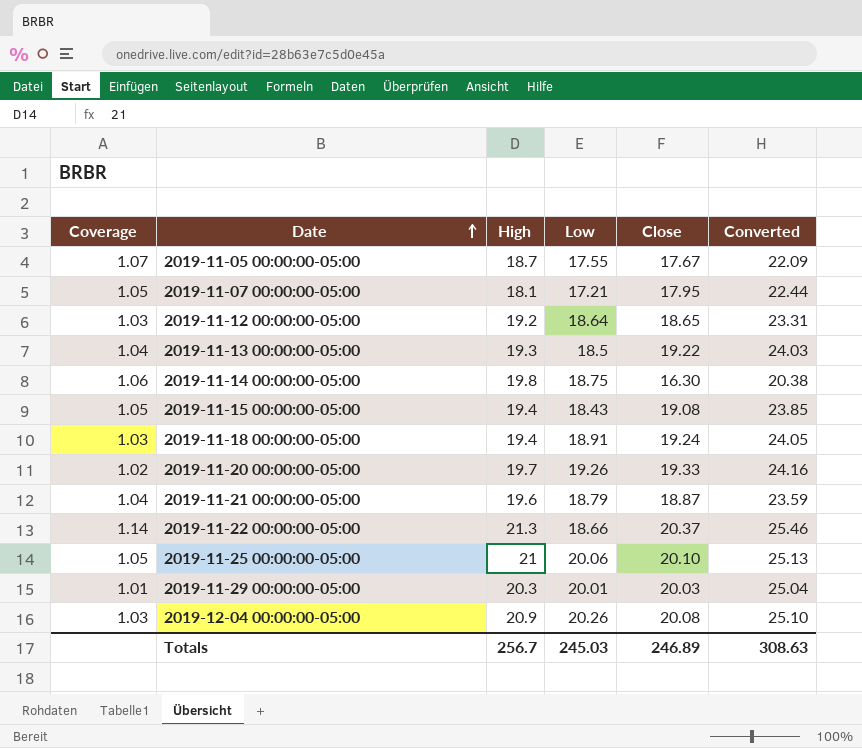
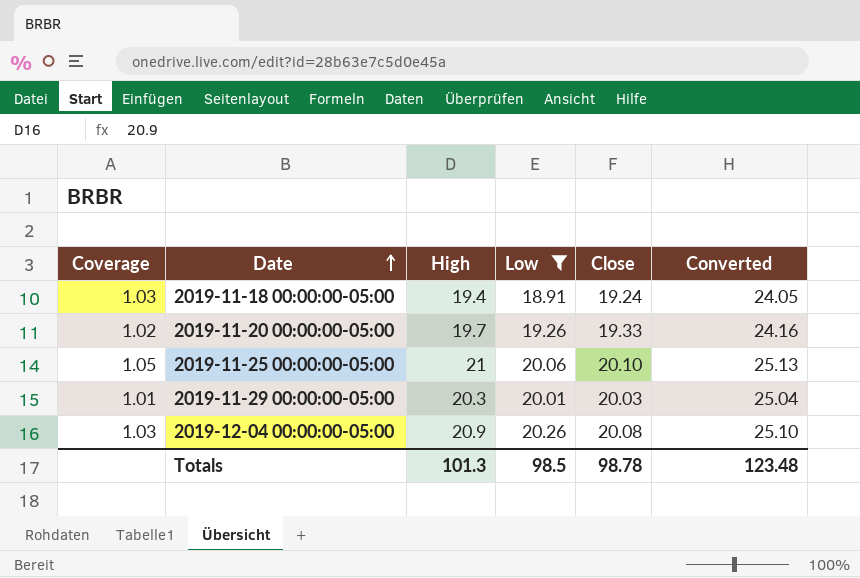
filter: none -> Low >= 18.91
Totals | High: 256.7 -> 101.3
Totals | Low: 245.03 -> 98.5
Totals | Close: 246.89 -> 98.78
Totals | Converted: 308.63 -> 123.48

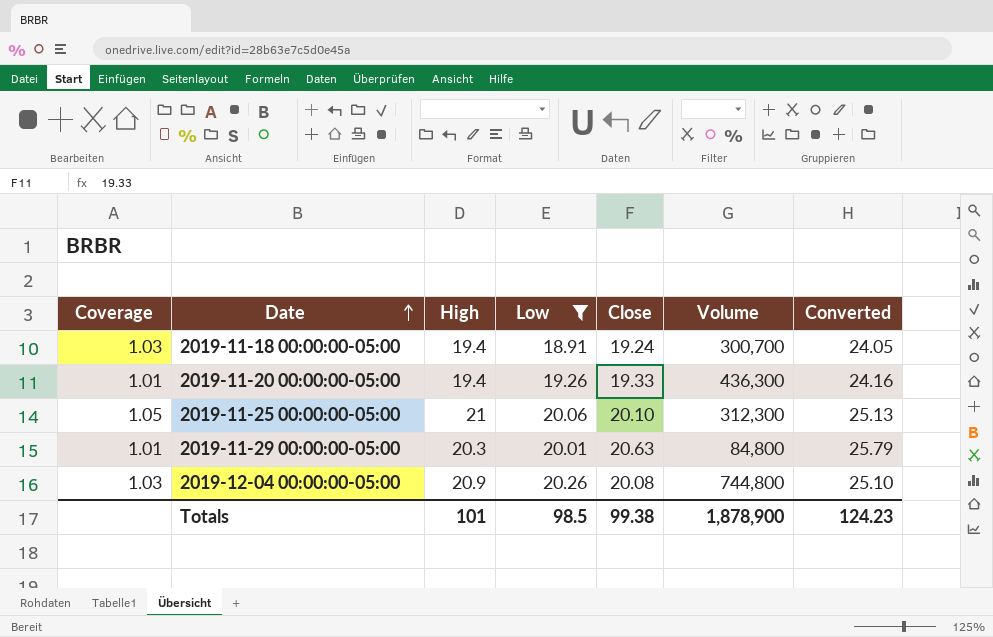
column Volume | position: none -> 6
2019-11-20 00:00:00-05:00 | Coverage: 1.02 -> 1.01
2019-11-20 00:00:00-05:00 | High: 19.7 -> 19.4
2019-11-29 00:00:00-05:00 | Close: 20.03 -> 20.63
2019-11-29 00:00:00-05:00 | Converted: 25.04 -> 25.79
Totals | High: 101.3 -> 101
Totals | Close: 98.78 -> 99.38
Totals | Converted: 123.48 -> 124.23

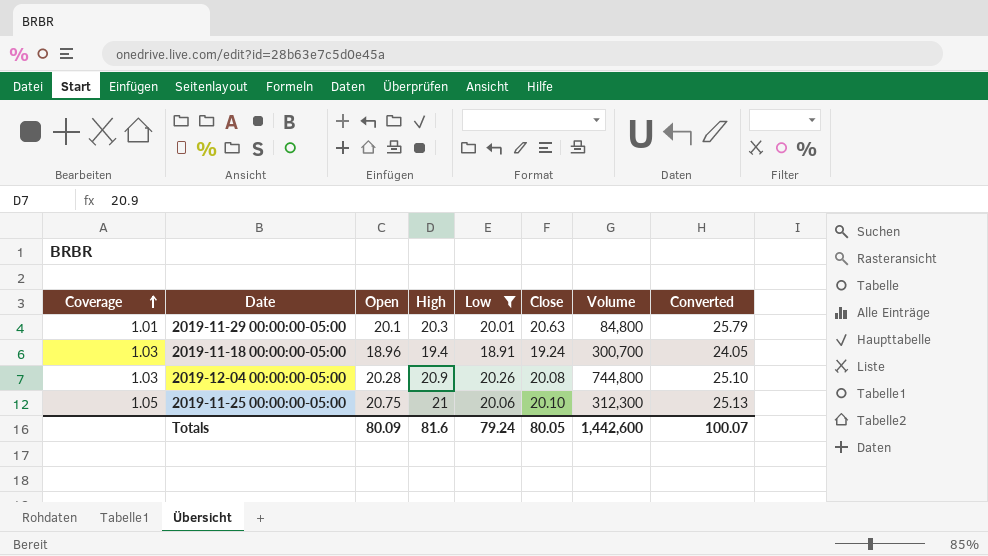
row order: Date ascending -> Coverage ascending
column Open | position: none -> 3
row 2019-11-20 00:00:00-05:00: 1.01 | 19.4 | 19.26 | 19.33 | 436,300 | 24.16 -> none
Totals | High: 101 -> 81.6
Totals | Low: 98.5 -> 79.24
Totals | Close: 99.38 -> 80.05
Totals | Volume: 1,878,900 -> 1,442,600
Totals | Converted: 124.23 -> 100.07

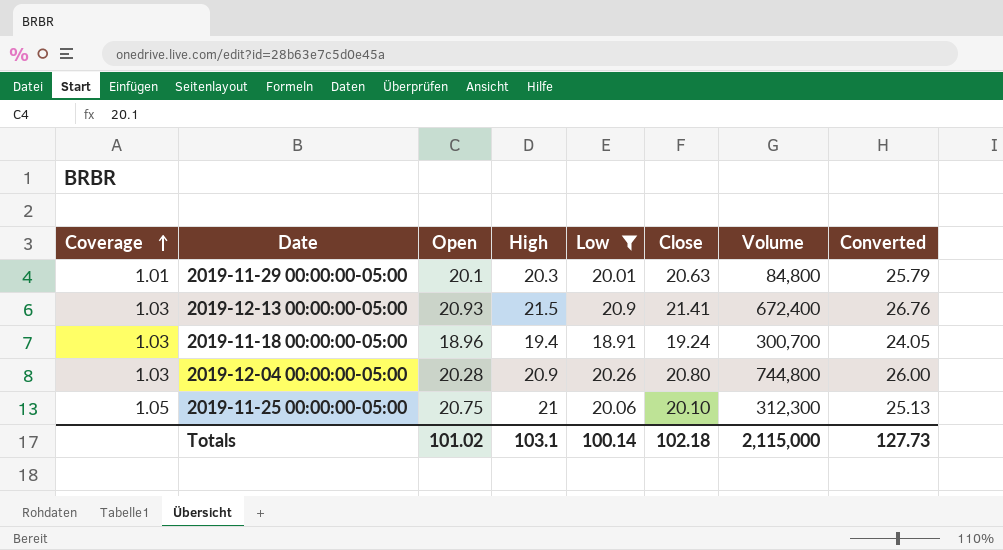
row 2019-12-13 00:00:00-05:00: none -> 1.03 | 20.93 | 21.5 | 20.9 | 21.41 | 672,400 | 26.76
2019-12-04 00:00:00-05:00 | Close: 20.08 -> 20.80
2019-12-04 00:00:00-05:00 | Converted: 25.10 -> 26.00
Totals | Open: 80.09 -> 101.02
Totals | High: 81.6 -> 103.1
Totals | Low: 79.24 -> 100.14
Totals | Close: 80.05 -> 102.18
Totals | Volume: 1,442,600 -> 2,115,000
Totals | Converted: 100.07 -> 127.73

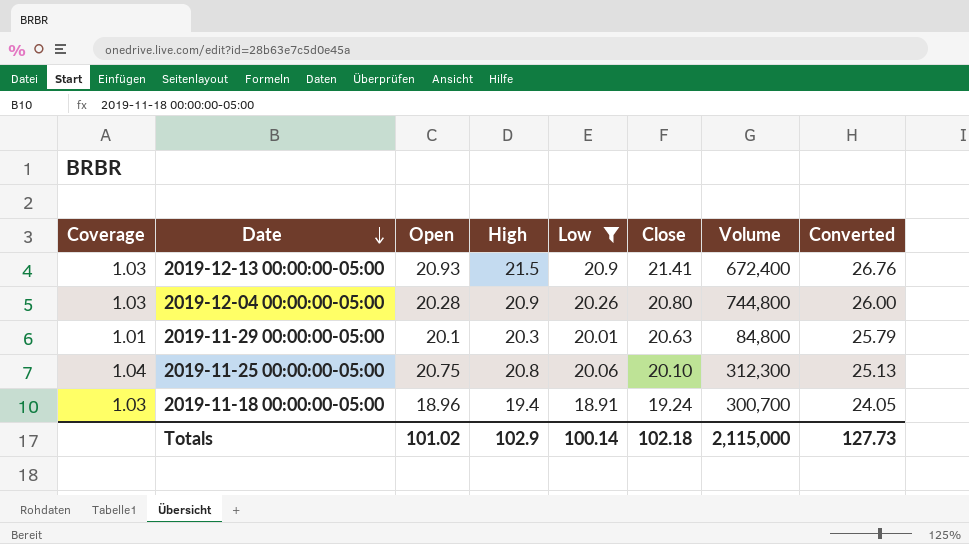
row order: Coverage ascending -> Date descending
2019-11-25 00:00:00-05:00 | Coverage: 1.05 -> 1.04
2019-11-25 00:00:00-05:00 | High: 21 -> 20.8
Totals | High: 103.1 -> 102.9

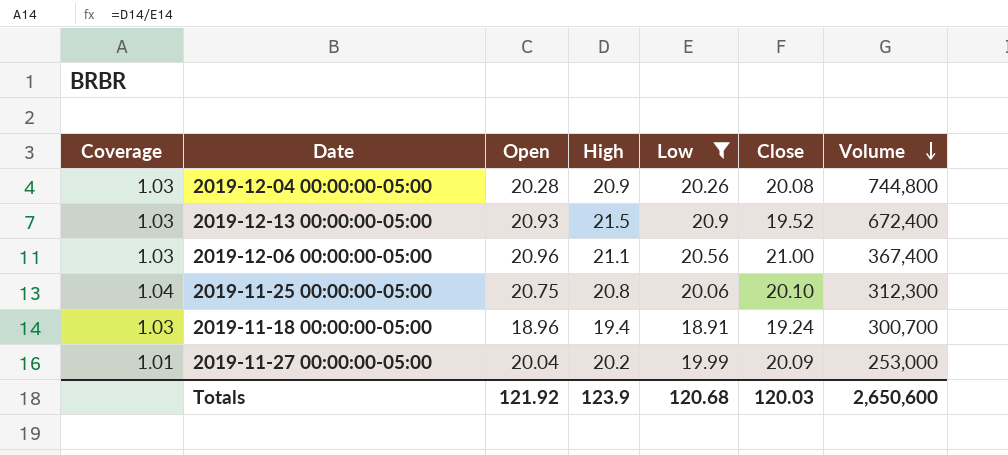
row order: Date descending -> Volume descending
column Converted | formula: [Close] * 1.25 -> none
row 2019-11-29 00:00:00-05:00: 1.01 | 20.1 | 20.3 | 20.01 | 20.63 | 84,800 | 25.79 -> none
2019-12-04 00:00:00-05:00 | Close: 20.80 -> 20.08
2019-12-13 00:00:00-05:00 | Close: 21.41 -> 19.52
row 2019-12-06 00:00:00-05:00: none -> 1.03 | 20.96 | 21.1 | 20.56 | 21.00 | 367,400
row 2019-11-27 00:00:00-05:00: none -> 1.01 | 20.04 | 20.2 | 19.99 | 20.09 | 253,000
Totals | Open: 101.02 -> 121.92
Totals | High: 102.9 -> 123.9
Totals | Low: 100.14 -> 120.68
Totals | Close: 102.18 -> 120.03
Totals | Volume: 2,115,000 -> 2,650,600

